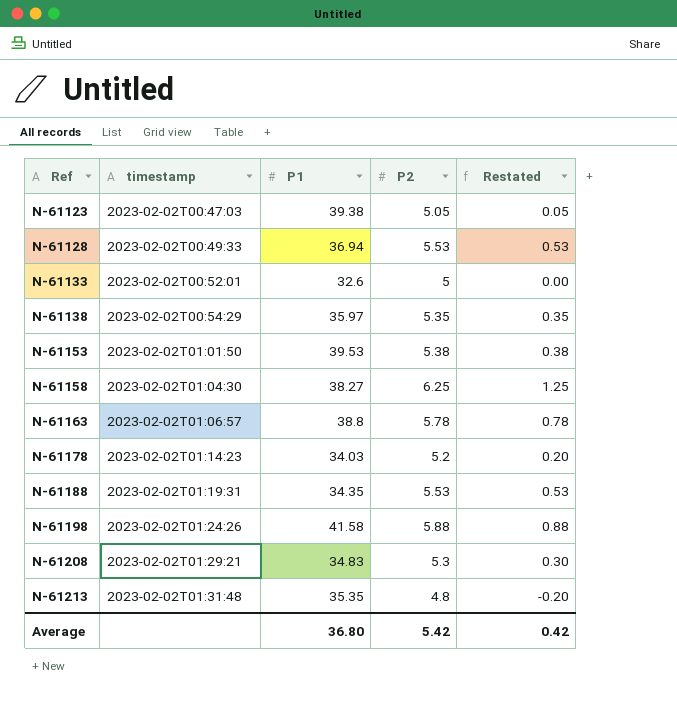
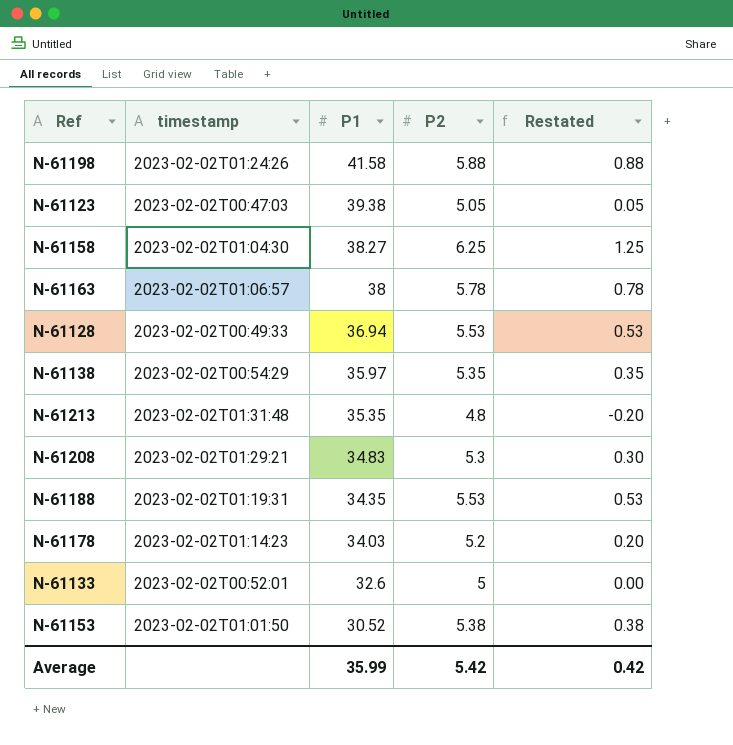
row order: Ref ascending -> P1 descending
N-61163 | P1: 38.8 -> 38
N-61153 | P1: 39.53 -> 30.52
Average | P1: 36.80 -> 35.99

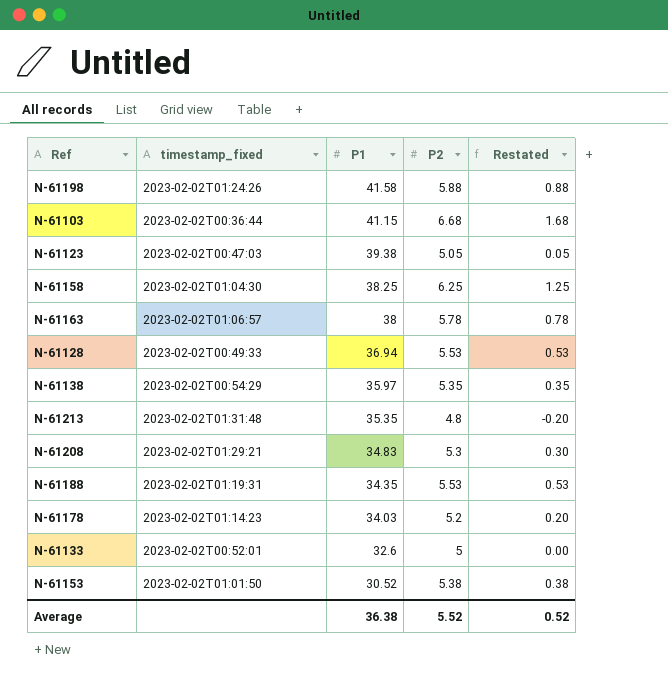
column name: timestamp -> timestamp_fixed
row N-61103: none -> 2023-02-02T00:36:44 | 41.15 | 6.68 | 1.68
N-61158 | P1: 38.27 -> 38.25
Average | P1: 35.99 -> 36.38
Average | P2: 5.42 -> 5.52
Average | Restated: 0.42 -> 0.52

